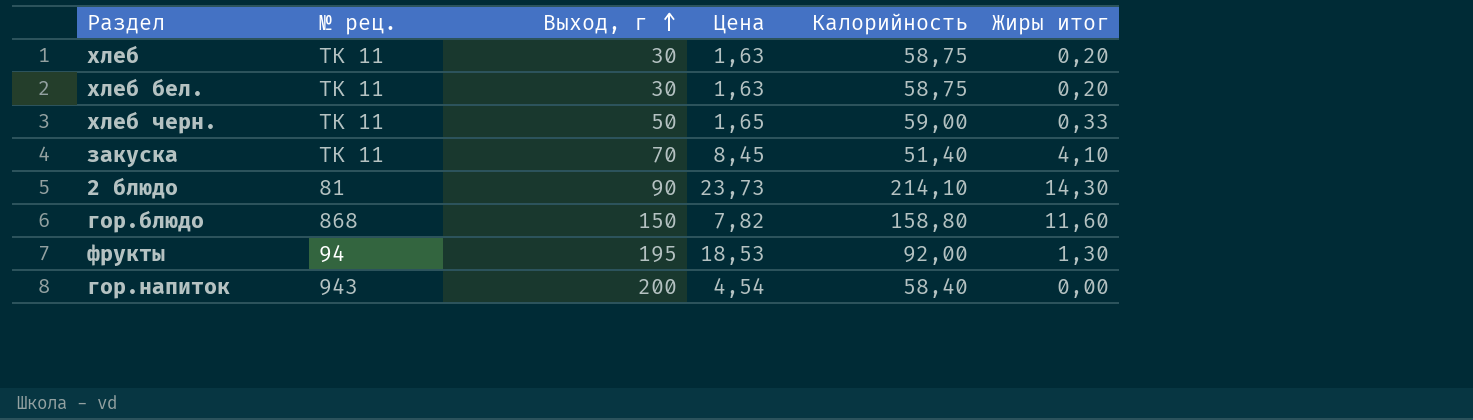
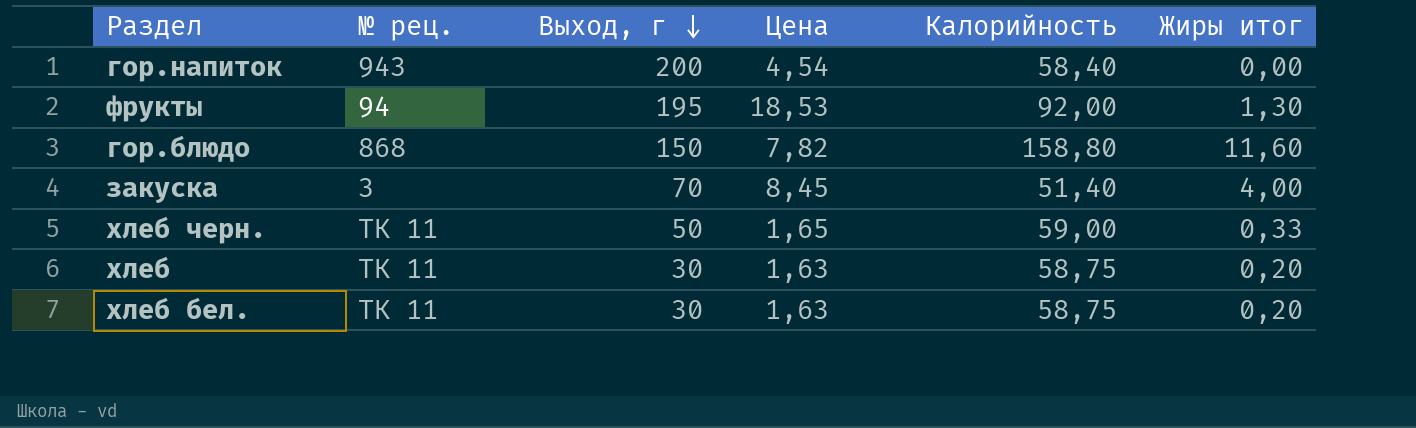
row order: Выход, г ascending -> Выход, г descending
row 2 блюдо: 81 | 90 | 23,73 | 214,10 | 14,30 -> none
закуска | № рец.: ТК 11 -> 3
закуска | Жиры итог: 4,10 -> 4,00

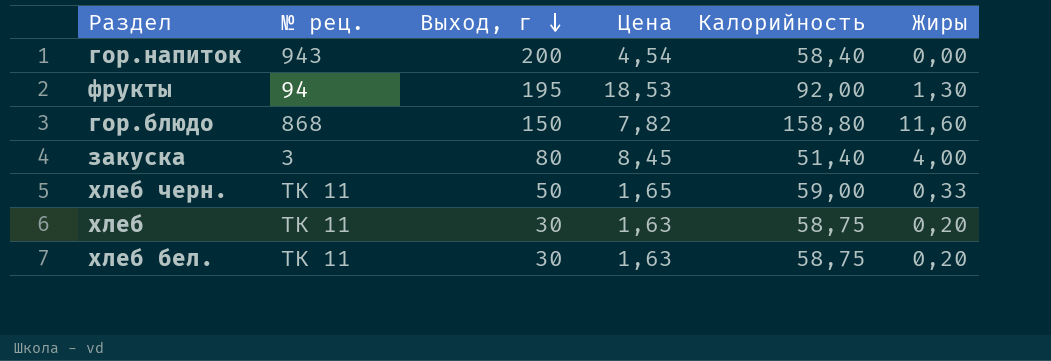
column name: Жиры итог -> Жиры
закуска | Выход, г: 70 -> 80

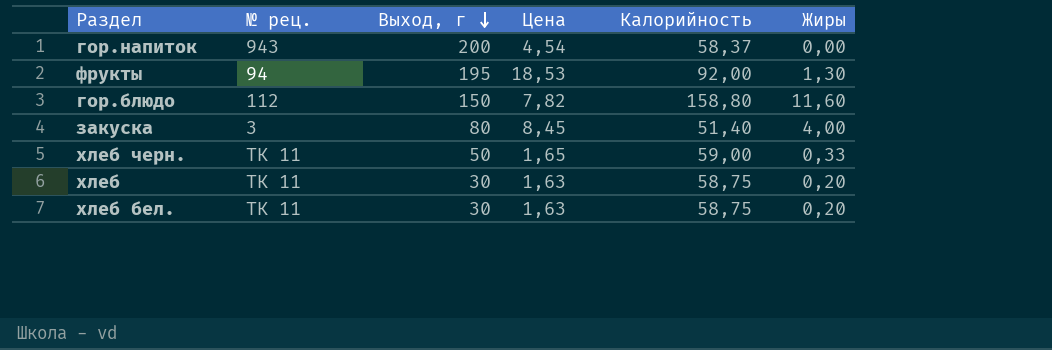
гор.напиток | Калорийность: 58,40 -> 58,37
гор.блюдо | № рец.: 868 -> 112

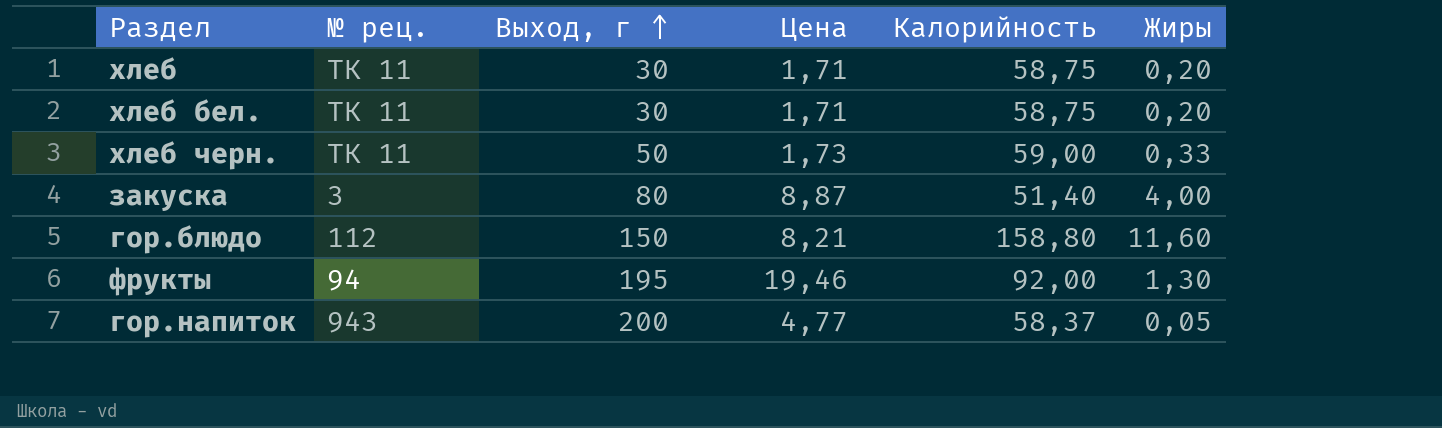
row order: Выход, г descending -> Выход, г ascending
хлеб | Цена: 1,63 -> 1,71
хлеб бел. | Цена: 1,63 -> 1,71
хлеб черн. | Цена: 1,65 -> 1,73
закуска | Цена: 8,45 -> 8,87
гор.блюдо | Цена: 7,82 -> 8,21
фрукты | Цена: 18,53 -> 19,46
гор.напиток | Цена: 4,54 -> 4,77
гор.напиток | Жиры: 0,00 -> 0,05

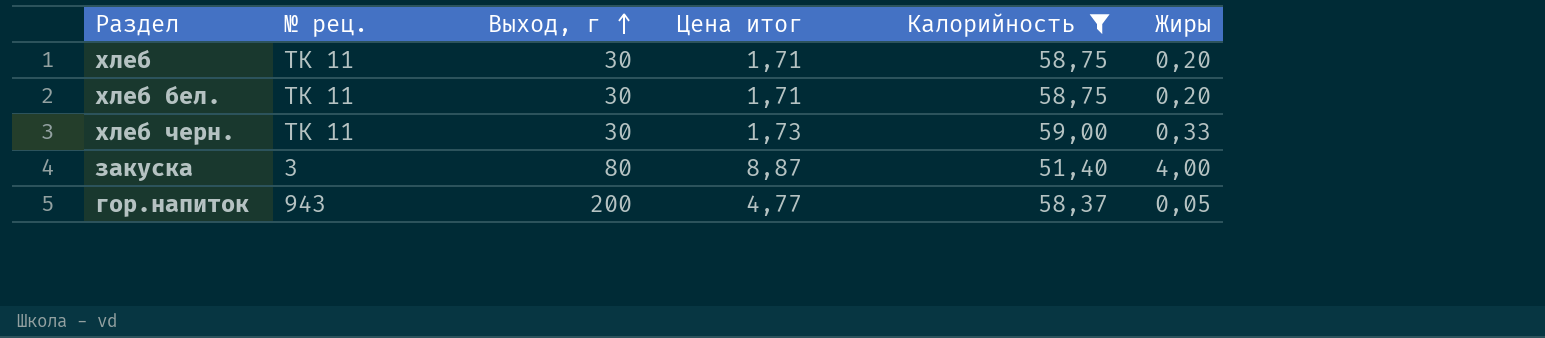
filter: none -> Калорийность <= 59,00
column name: Цена -> Цена итог
хлеб черн. | Выход, г: 50 -> 30

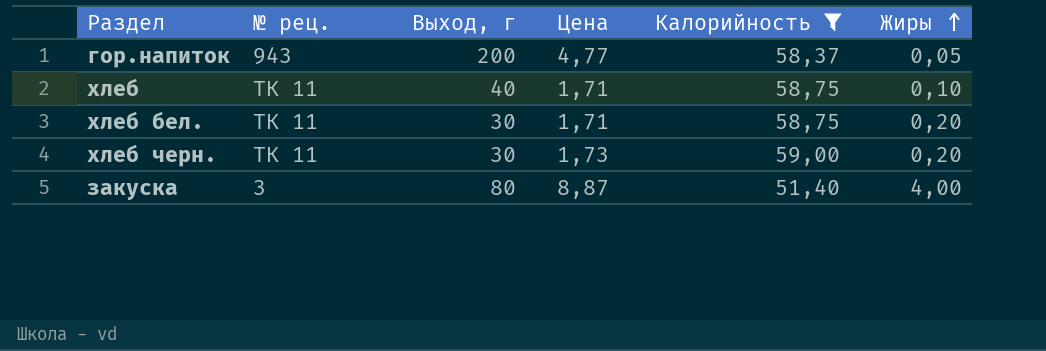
row order: Выход, г ascending -> Жиры ascending
column name: Цена итог -> Цена
хлеб | Выход, г: 30 -> 40
хлеб | Жиры: 0,20 -> 0,10
хлеб черн. | Жиры: 0,33 -> 0,20

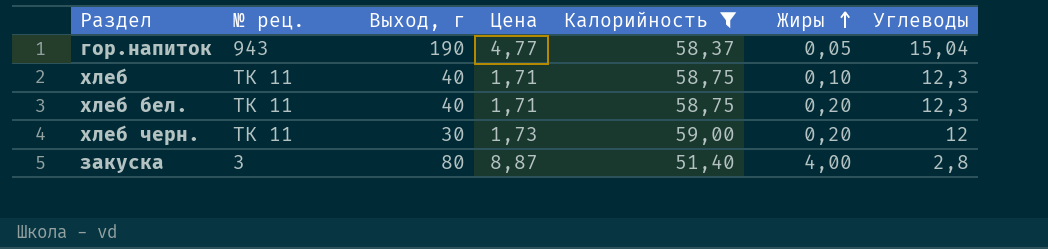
column Углеводы | position: none -> 7
гор.напиток | Выход, г: 200 -> 190
хлеб бел. | Выход, г: 30 -> 40

